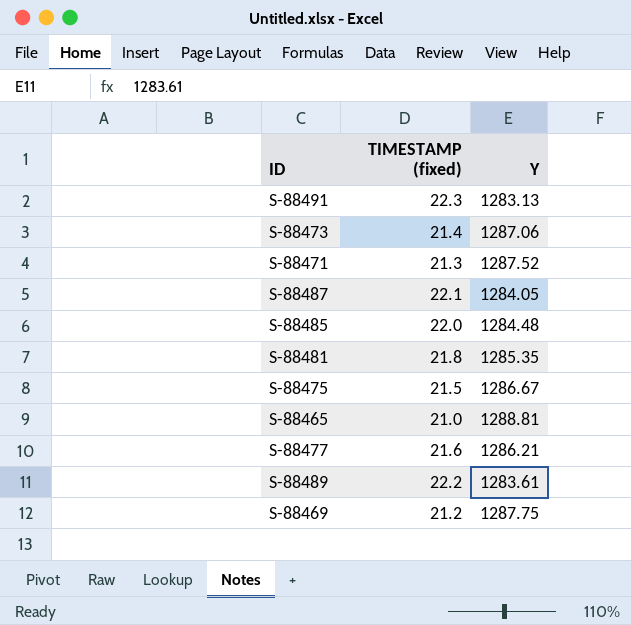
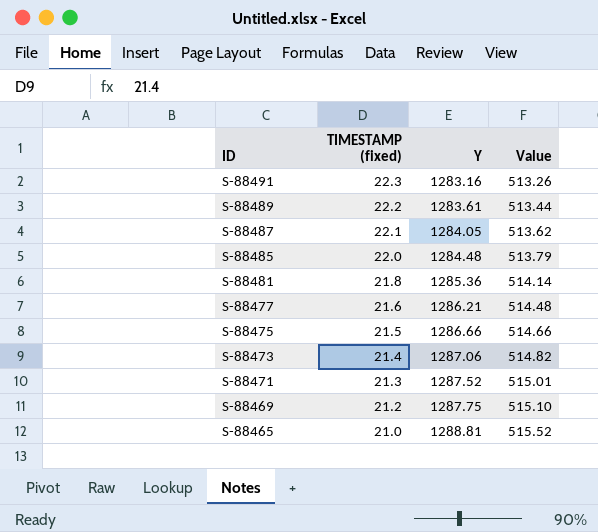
row order: none -> ID descending
column Value | formula: none -> [Y] * 0.4
S-88491 | Y: 1283.13 -> 1283.16
S-88481 | Y: 1285.35 -> 1285.36
S-88475 | Y: 1286.67 -> 1286.66

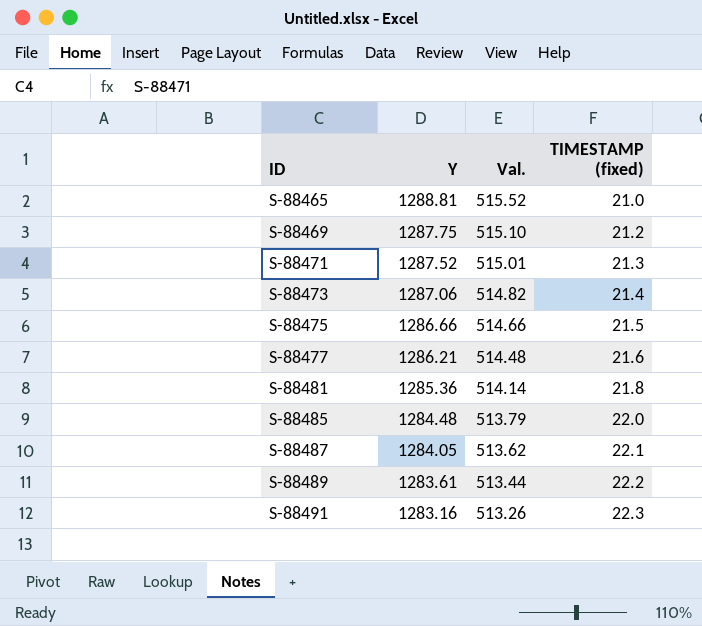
row order: ID descending -> ID ascending
column name: Value -> Val.
column TIMESTAMP (fixed) | position: 2 -> 4

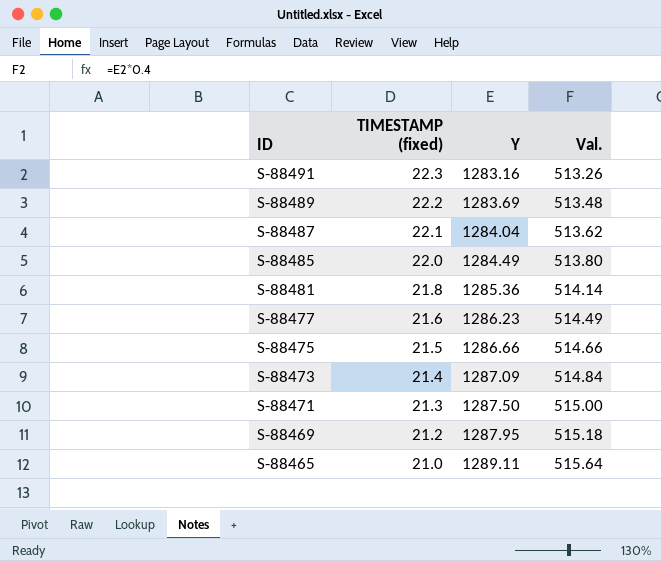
row order: ID ascending -> ID descending
column TIMESTAMP (fixed) | position: 4 -> 2
S-88489 | Y: 1283.61 -> 1283.69
S-88489 | Val.: 513.44 -> 513.48
S-88487 | Y: 1284.05 -> 1284.04
S-88485 | Y: 1284.48 -> 1284.49
S-88485 | Val.: 513.79 -> 513.80
S-88477 | Y: 1286.21 -> 1286.23
S-88477 | Val.: 514.48 -> 514.49
S-88473 | Y: 1287.06 -> 1287.09
S-88473 | Val.: 514.82 -> 514.84
S-88471 | Y: 1287.52 -> 1287.50
S-88471 | Val.: 515.01 -> 515.00
S-88469 | Y: 1287.75 -> 1287.95
S-88469 | Val.: 515.10 -> 515.18
S-88465 | Y: 1288.81 -> 1289.11
S-88465 | Val.: 515.52 -> 515.64

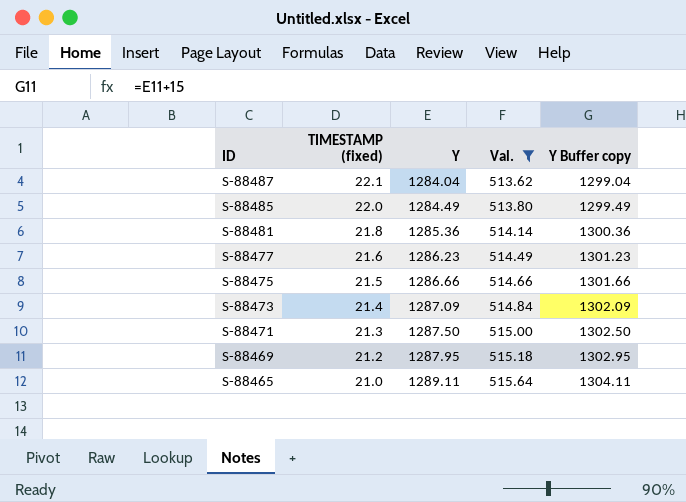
filter: none -> Val. >= 513.62
column Y Buffer copy | formula: none -> [Y] + 15

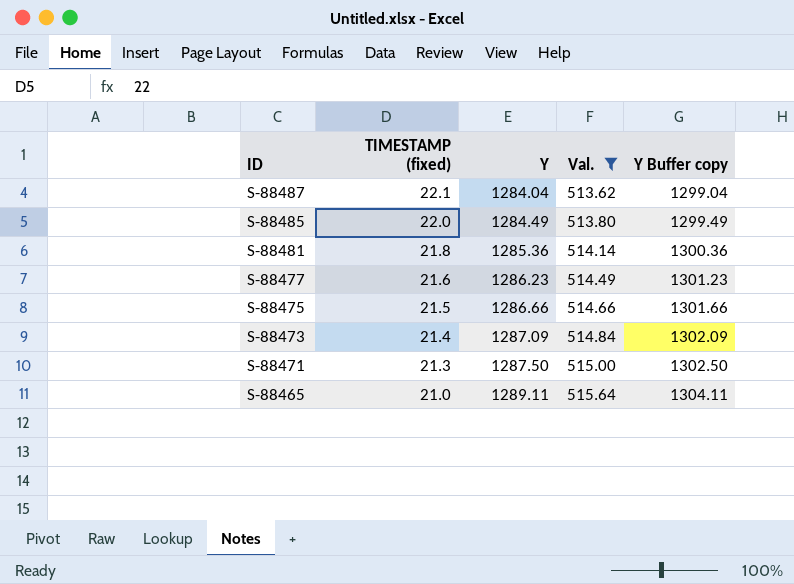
row S-88469: 21.2 | 1287.95 | 515.18 | 1302.95 -> none

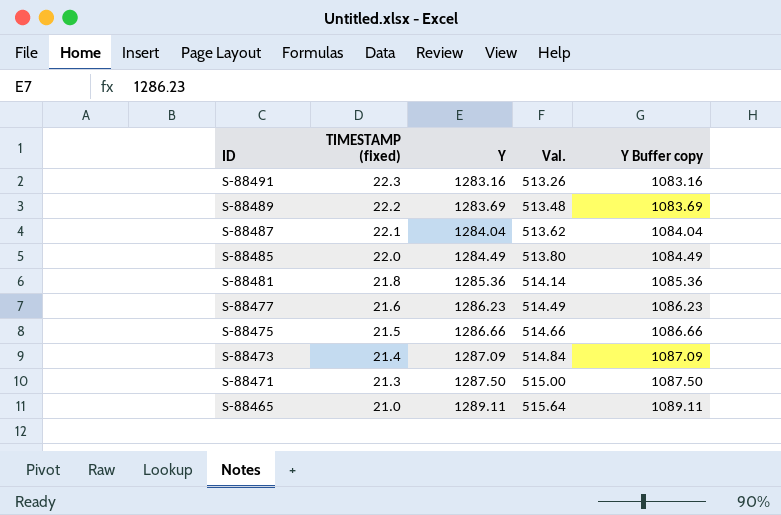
filter: Val. >= 513.62 -> none
column Y Buffer copy | formula: [Y] + 15 -> [Y] - 200

